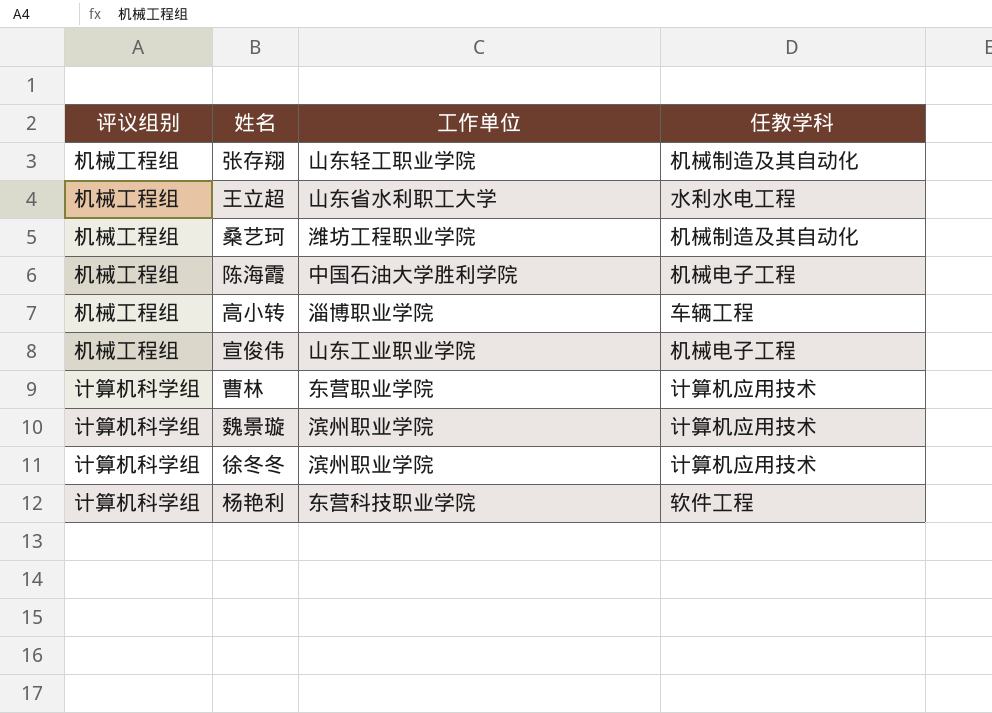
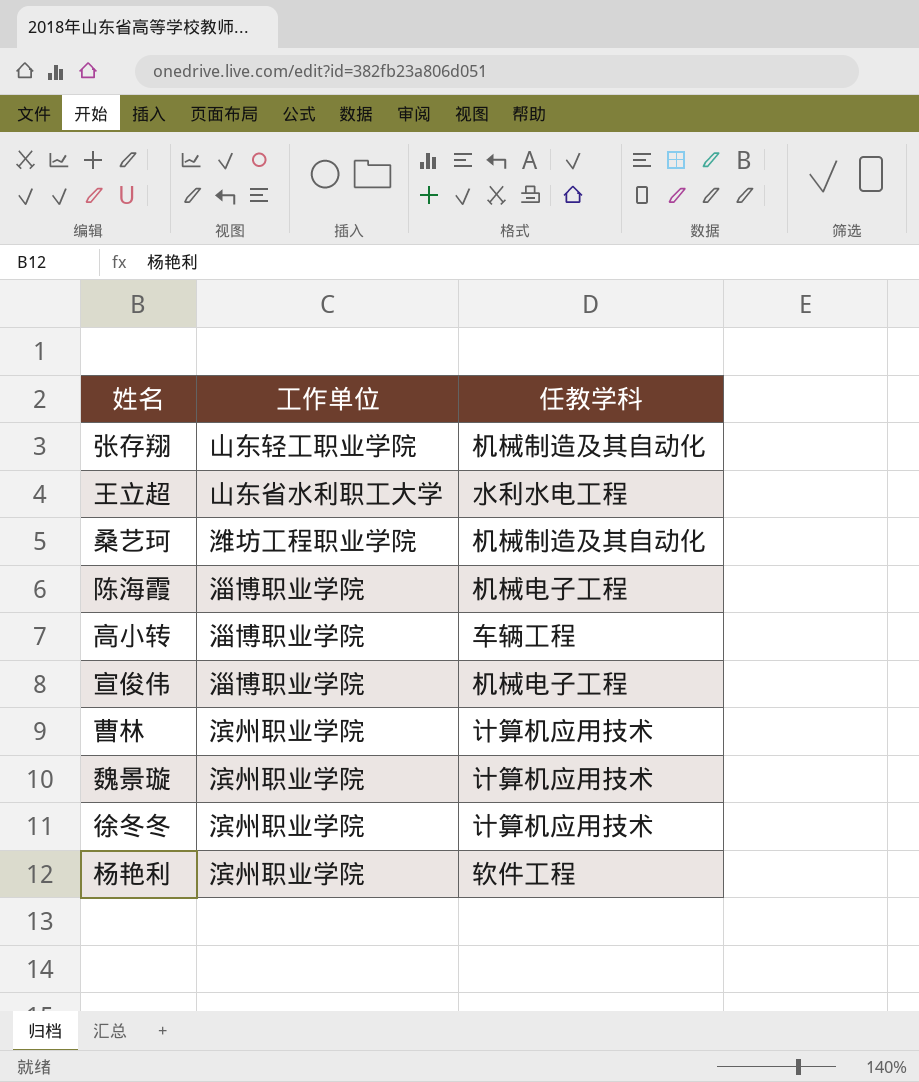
column 评议组别 | position: 1 -> none
陈海霞 | 工作单位: 中国石油大学胜利学院 -> 淄博职业学院
宣俊伟 | 工作单位: 山东工业职业学院 -> 淄博职业学院
曹林 | 工作单位: 东营职业学院 -> 滨州职业学院
杨艳利 | 工作单位: 东营科技职业学院 -> 滨州职业学院

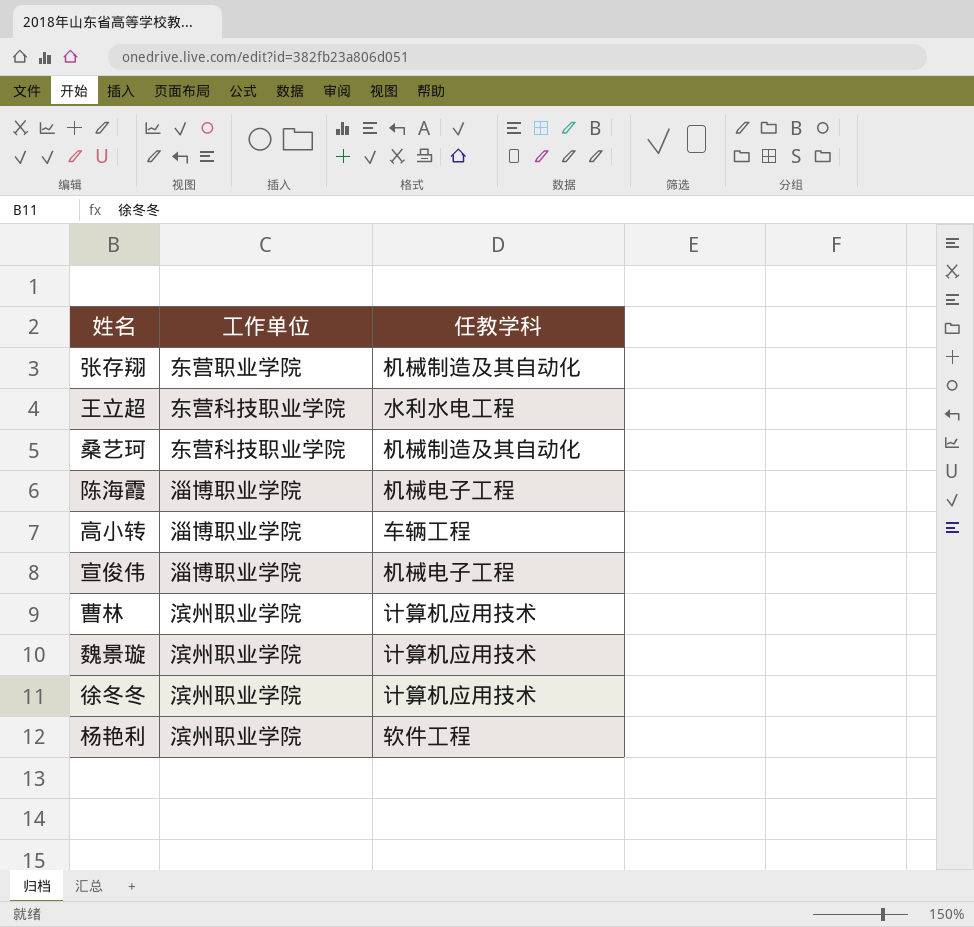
张存翔 | 工作单位: 山东轻工职业学院 -> 东营职业学院
王立超 | 工作单位: 山东省水利职工大学 -> 东营科技职业学院
桑艺珂 | 工作单位: 潍坊工程职业学院 -> 东营科技职业学院

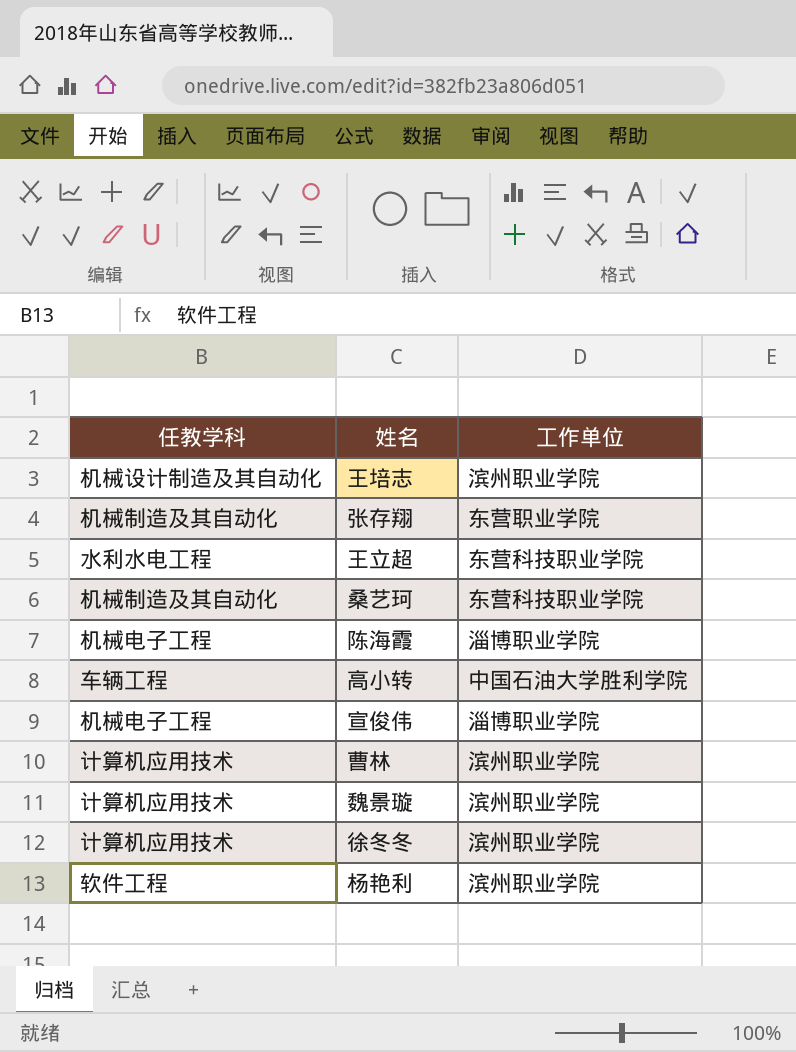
column 任教学科 | position: 3 -> 1
row 王培志: none -> 机械设计制造及其自动化 | 滨州职业学院
高小转 | 工作单位: 淄博职业学院 -> 中国石油大学胜利学院

